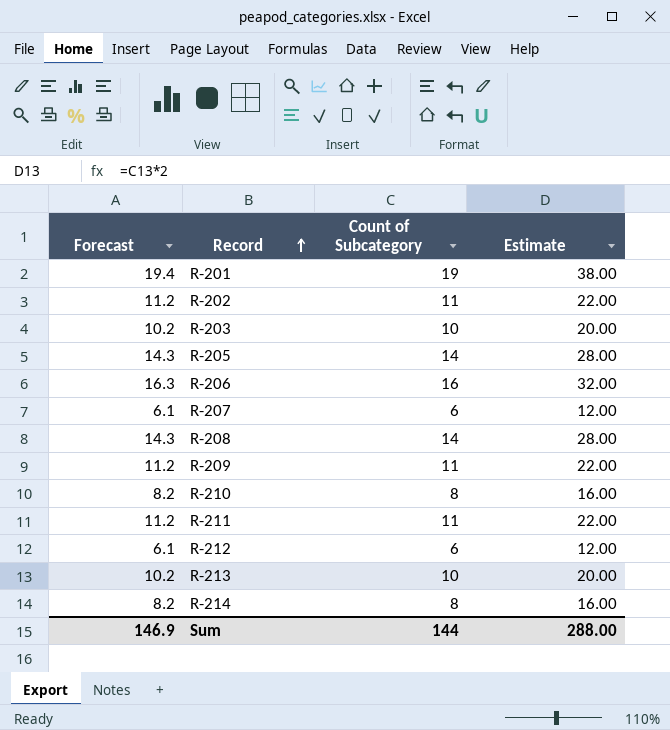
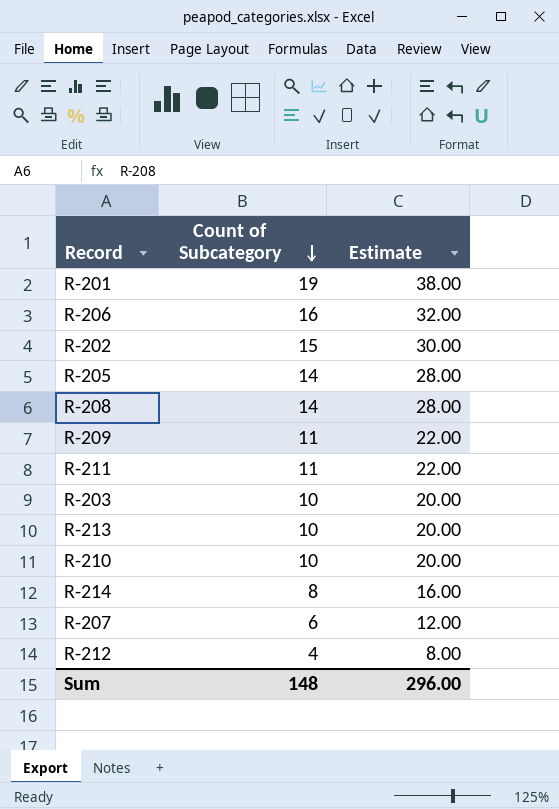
row order: Record ascending -> Count of Subcategory descending
column Forecast | formula: [Count of Subcategory] * 1.02 -> none
R-202 | Count of Subcategory: 11 -> 15
R-202 | Estimate: 22.00 -> 30.00
R-210 | Count of Subcategory: 8 -> 10
R-210 | Estimate: 16.00 -> 20.00
R-212 | Count of Subcategory: 6 -> 4
R-212 | Estimate: 12.00 -> 8.00
Sum | Count of Subcategory: 144 -> 148
Sum | Estimate: 288.00 -> 296.00

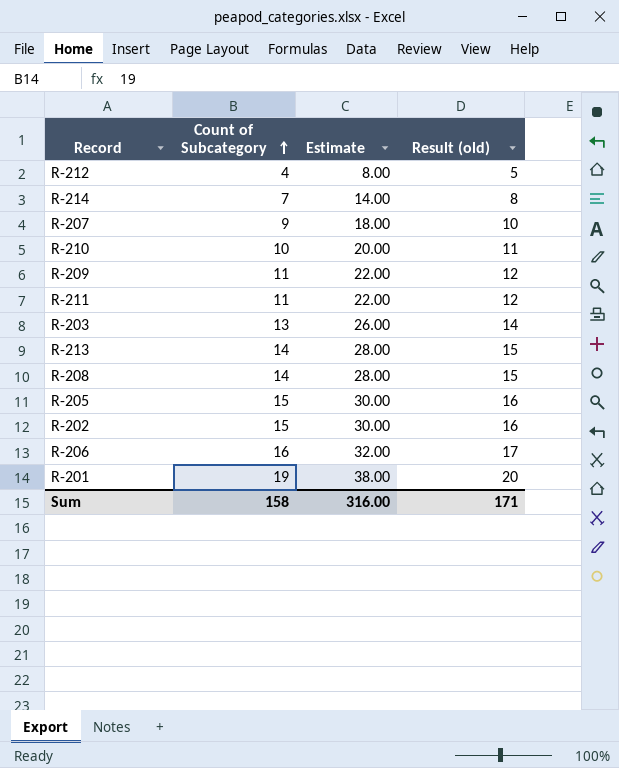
row order: Count of Subcategory descending -> Count of Subcategory ascending
column Result (old) | formula: none -> [Count of Subcategory] + 1
R-214 | Count of Subcategory: 8 -> 7
R-214 | Estimate: 16.00 -> 14.00
R-207 | Count of Subcategory: 6 -> 9
R-207 | Estimate: 12.00 -> 18.00
R-203 | Count of Subcategory: 10 -> 13
R-203 | Estimate: 20.00 -> 26.00
R-213 | Count of Subcategory: 10 -> 14
R-213 | Estimate: 20.00 -> 28.00
R-205 | Count of Subcategory: 14 -> 15
R-205 | Estimate: 28.00 -> 30.00
Sum | Count of Subcategory: 148 -> 158
Sum | Estimate: 296.00 -> 316.00

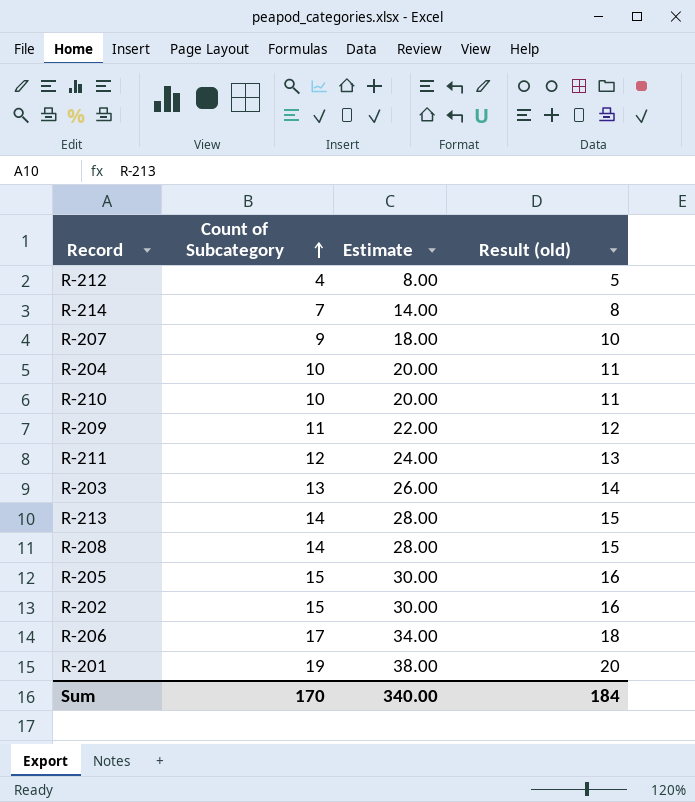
row R-204: none -> 10 | 20.00 | 11
R-211 | Count of Subcategory: 11 -> 12
R-211 | Estimate: 22.00 -> 24.00
R-211 | Result (old): 12 -> 13
R-206 | Count of Subcategory: 16 -> 17
R-206 | Estimate: 32.00 -> 34.00
R-206 | Result (old): 17 -> 18
Sum | Count of Subcategory: 158 -> 170
Sum | Estimate: 316.00 -> 340.00
Sum | Result (old): 171 -> 184

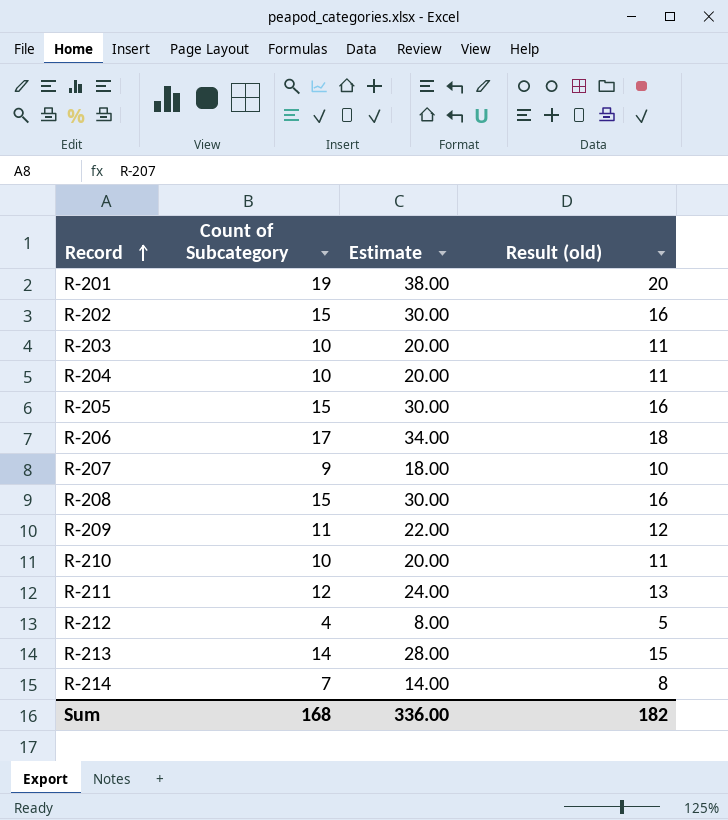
row order: Count of Subcategory ascending -> Record ascending
R-203 | Count of Subcategory: 13 -> 10
R-203 | Estimate: 26.00 -> 20.00
R-203 | Result (old): 14 -> 11
R-208 | Count of Subcategory: 14 -> 15
R-208 | Estimate: 28.00 -> 30.00
R-208 | Result (old): 15 -> 16
Sum | Count of Subcategory: 170 -> 168
Sum | Estimate: 340.00 -> 336.00
Sum | Result (old): 184 -> 182

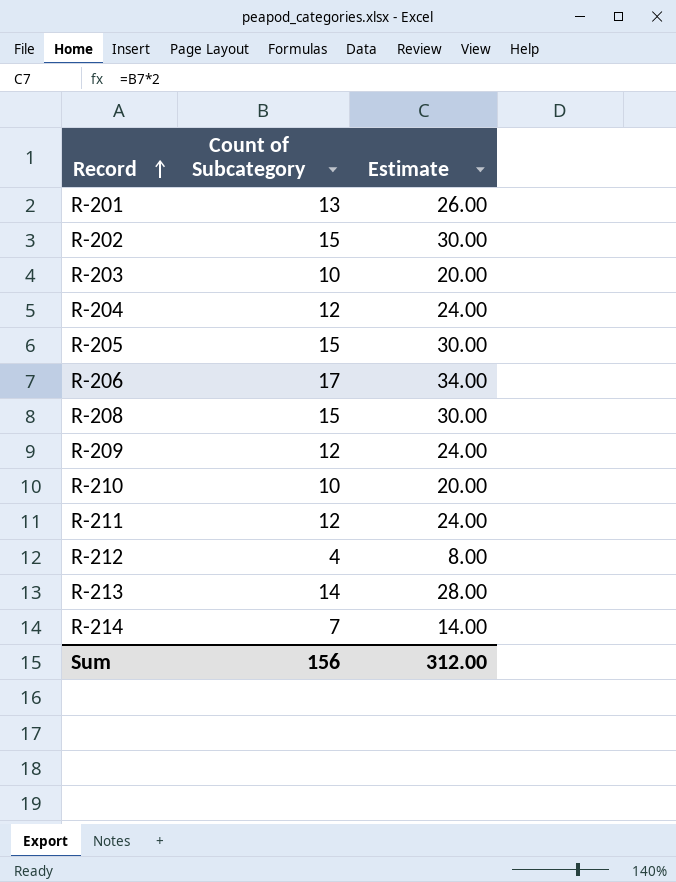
column Result (old) | formula: [Count of Subcategory] + 1 -> none
row R-207: 9 | 18.00 | 10 -> none
R-201 | Count of Subcategory: 19 -> 13
R-201 | Estimate: 38.00 -> 26.00
R-204 | Count of Subcategory: 10 -> 12
R-204 | Estimate: 20.00 -> 24.00
R-209 | Count of Subcategory: 11 -> 12
R-209 | Estimate: 22.00 -> 24.00
Sum | Count of Subcategory: 168 -> 156
Sum | Estimate: 336.00 -> 312.00

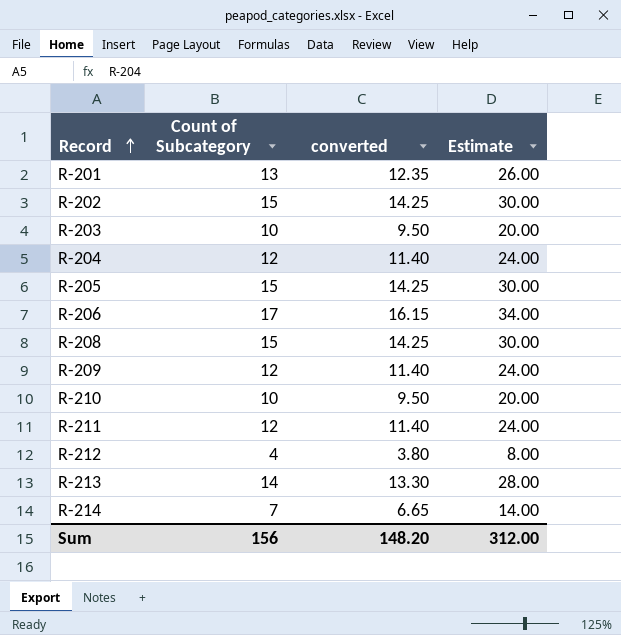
column converted | formula: none -> [Count of Subcategory] * 0.95

